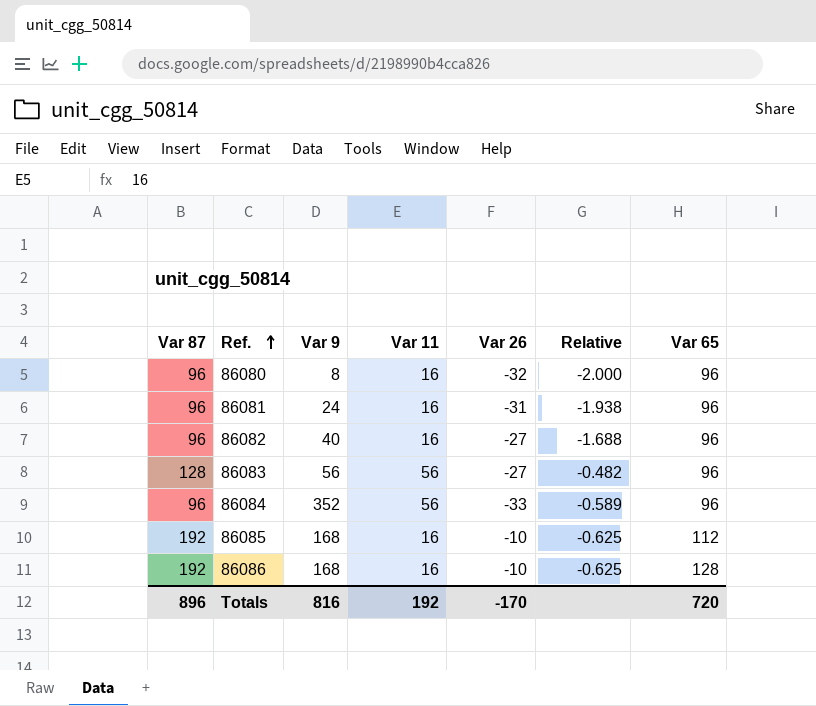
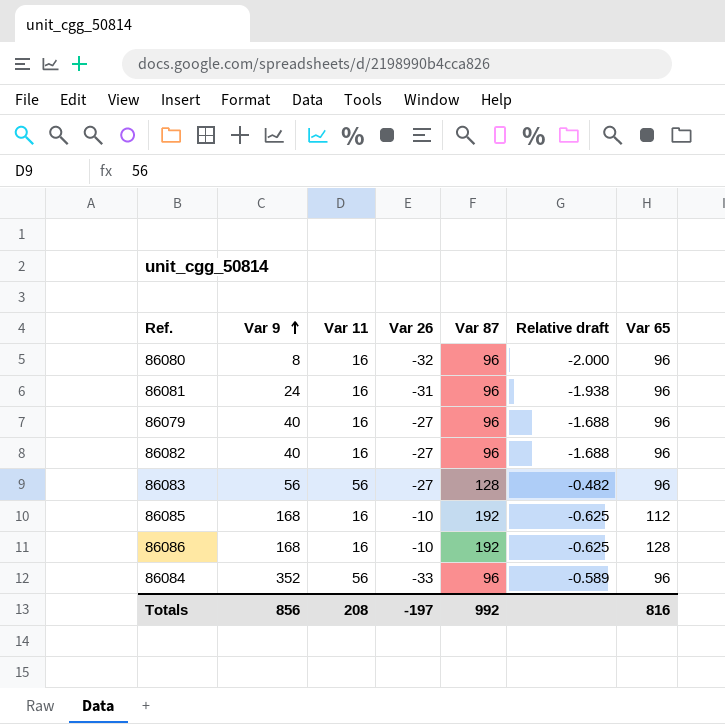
row order: Ref. ascending -> Var 9 ascending
column Var 87 | position: 1 -> 5
column name: Relative -> Relative draft
row 86079: none -> 40 | 16 | -27 | 96 | -1.688 | 96
Totals | Var 9: 816 -> 856
Totals | Var 11: 192 -> 208
Totals | Var 26: -170 -> -197
Totals | Var 87: 896 -> 992
Totals | Var 65: 720 -> 816

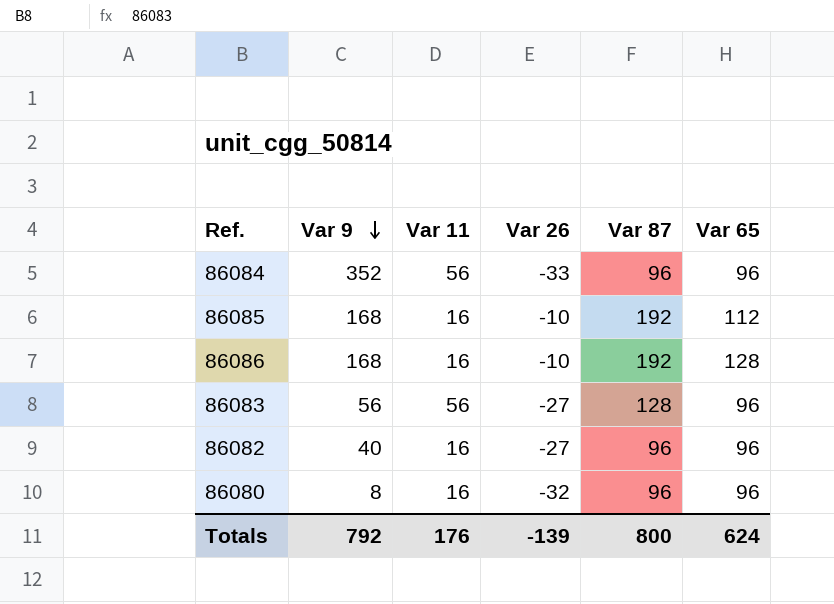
row order: Var 9 ascending -> Var 9 descending
column Relative draft | formula: [Var 26] / [Var 11] -> none
row 86081: 24 | 16 | -31 | 96 | -1.938 | 96 -> none
row 86079: 40 | 16 | -27 | 96 | -1.688 | 96 -> none
Totals | Var 9: 856 -> 792
Totals | Var 11: 208 -> 176
Totals | Var 26: -197 -> -139
Totals | Var 87: 992 -> 800
Totals | Var 65: 816 -> 624

